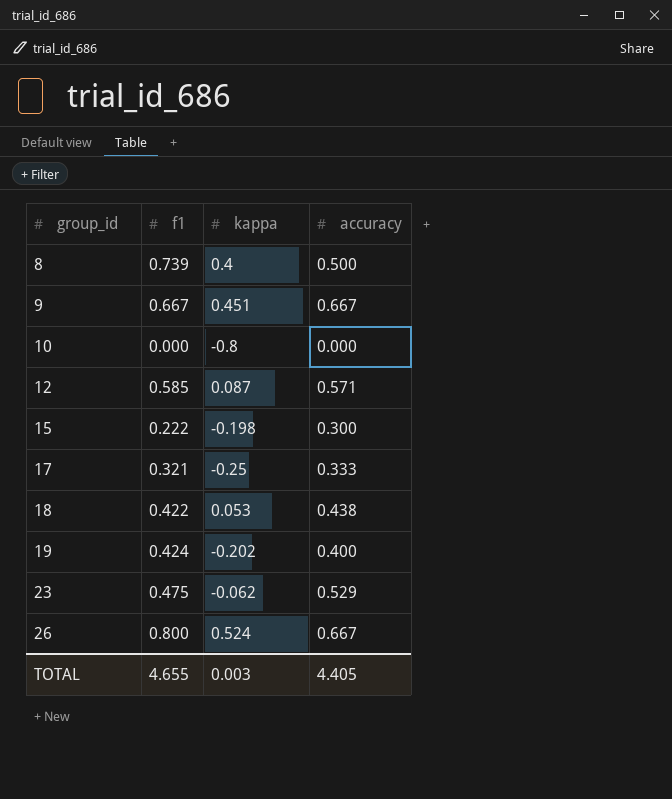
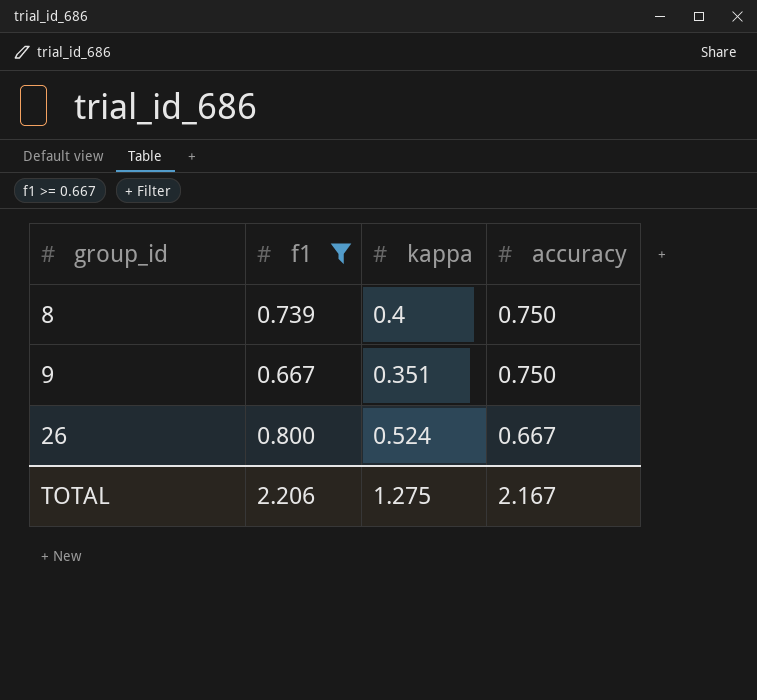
filter: none -> f1 >= 0.667
8 | accuracy: 0.500 -> 0.750
9 | kappa: 0.451 -> 0.351
9 | accuracy: 0.667 -> 0.750
TOTAL | f1: 4.655 -> 2.206
TOTAL | kappa: 0.003 -> 1.275
TOTAL | accuracy: 4.405 -> 2.167

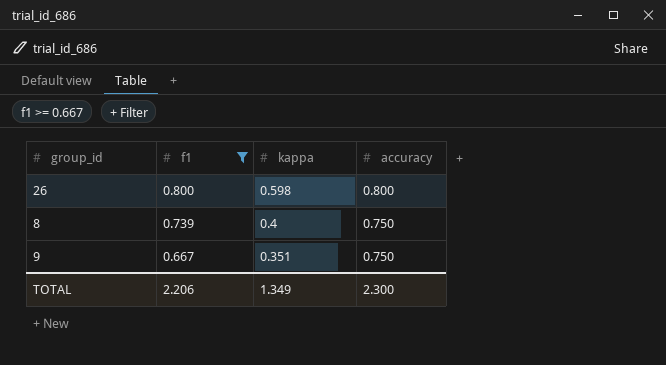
row order: group_id ascending -> f1 descending
26 | kappa: 0.524 -> 0.598
26 | accuracy: 0.667 -> 0.800
TOTAL | kappa: 1.275 -> 1.349
TOTAL | accuracy: 2.167 -> 2.300

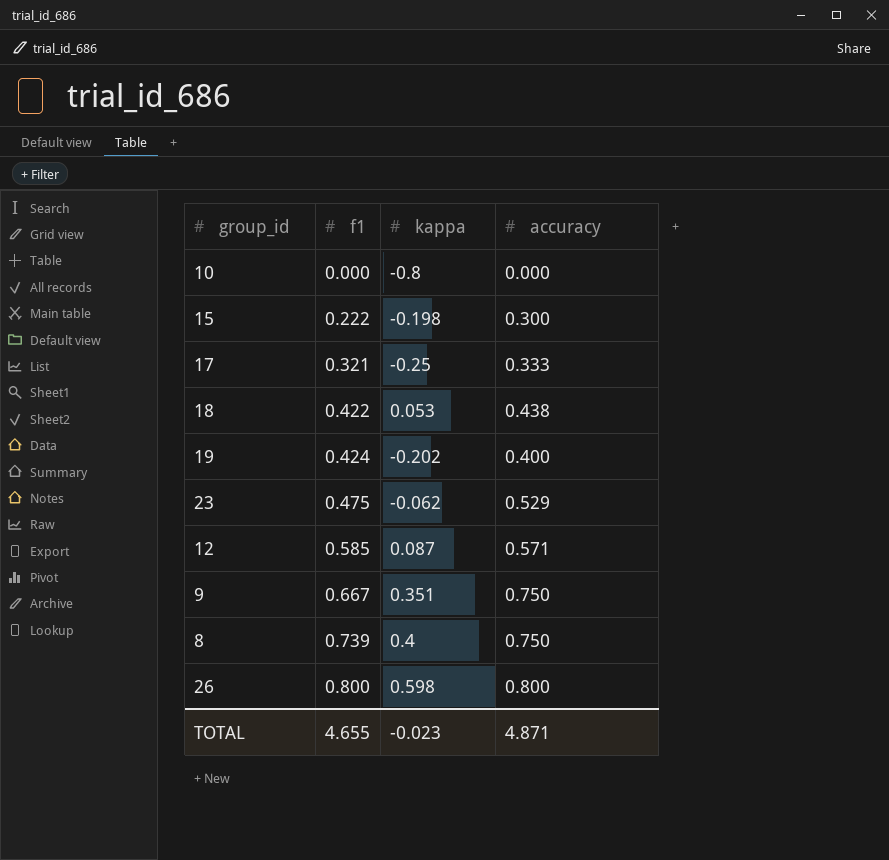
filter: f1 >= 0.667 -> none
row order: f1 descending -> f1 ascending
TOTAL | f1: 2.206 -> 4.655
TOTAL | kappa: 1.349 -> -0.023
TOTAL | accuracy: 2.300 -> 4.871

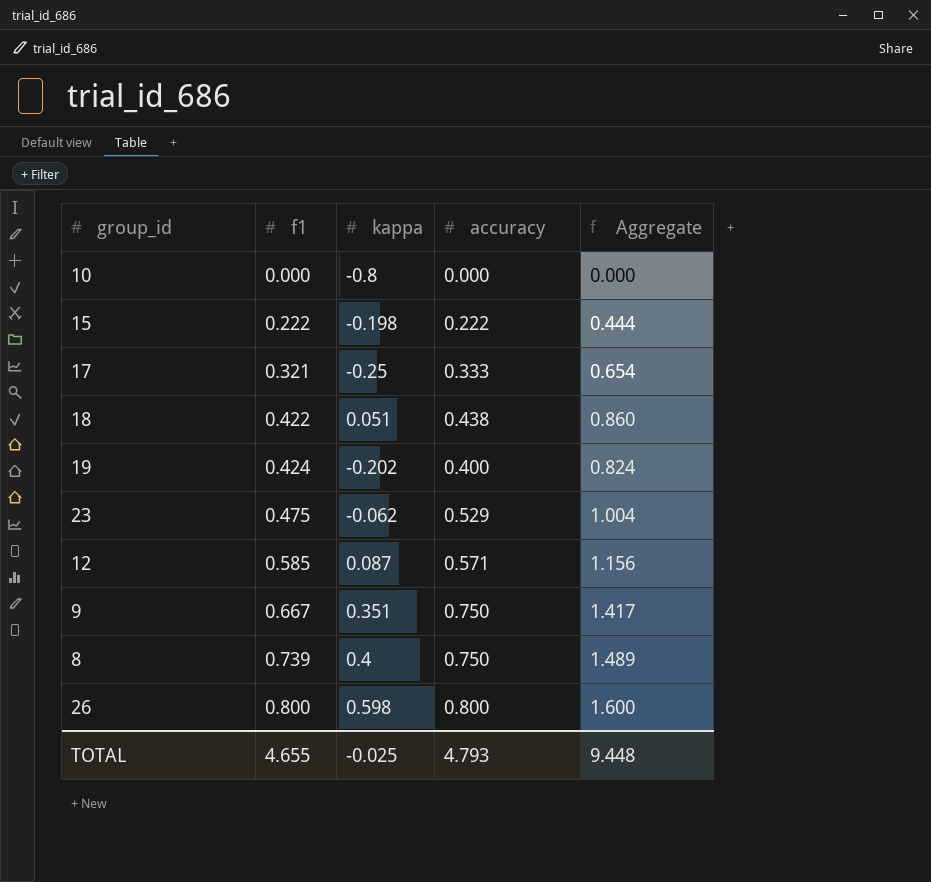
column Aggregate | formula: none -> [f1] + [accuracy]
15 | accuracy: 0.300 -> 0.222
18 | kappa: 0.053 -> 0.051
TOTAL | kappa: -0.023 -> -0.025
TOTAL | accuracy: 4.871 -> 4.793

